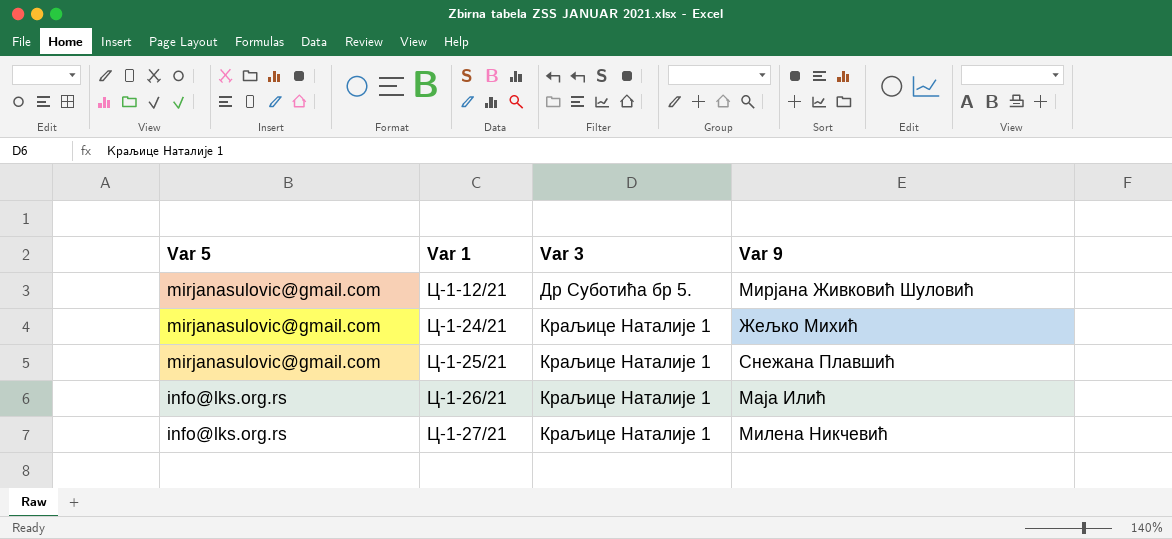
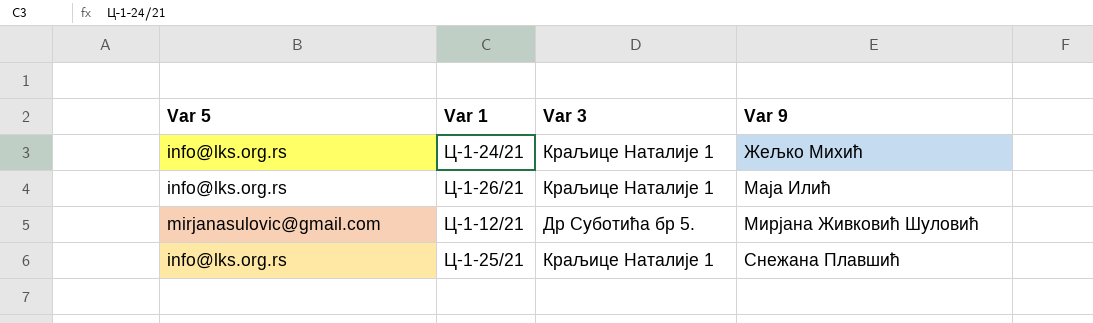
row order: Var 5 descending -> Var 9 ascending
row Ц-1-27/21: info@lks.org.rs | Краљице Наталије 1 | Милена Никчевић -> none
Ц-1-24/21 | Var 5: mirjanasulovic@gmail.com -> info@lks.org.rs
Ц-1-25/21 | Var 5: mirjanasulovic@gmail.com -> info@lks.org.rs

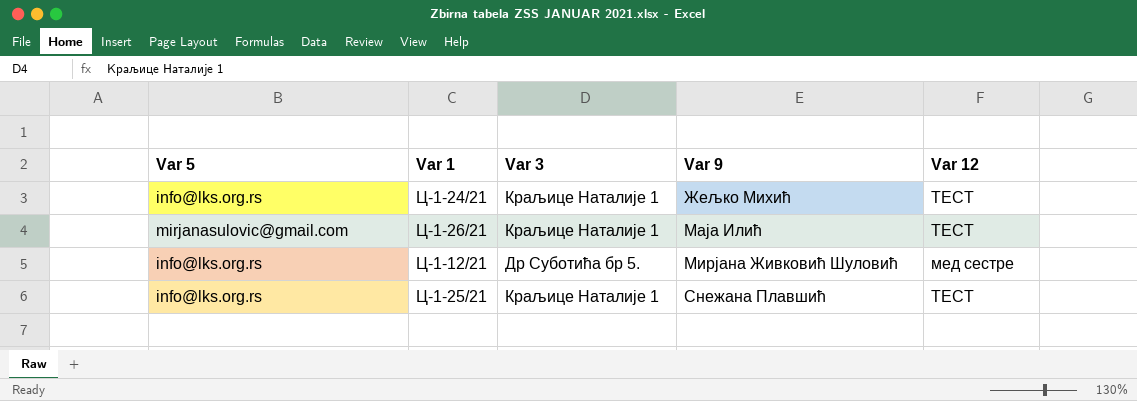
column Var 12 | position: none -> 5
Ц-1-26/21 | Var 5: info@lks.org.rs -> mirjanasulovic@gmail.com
Ц-1-12/21 | Var 5: mirjanasulovic@gmail.com -> info@lks.org.rs

